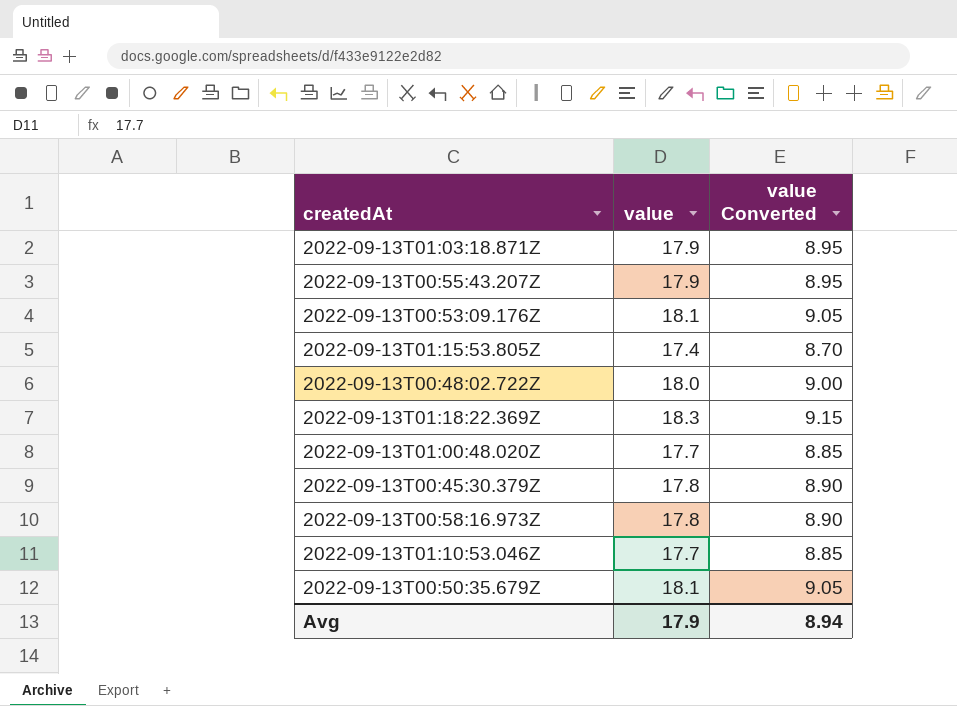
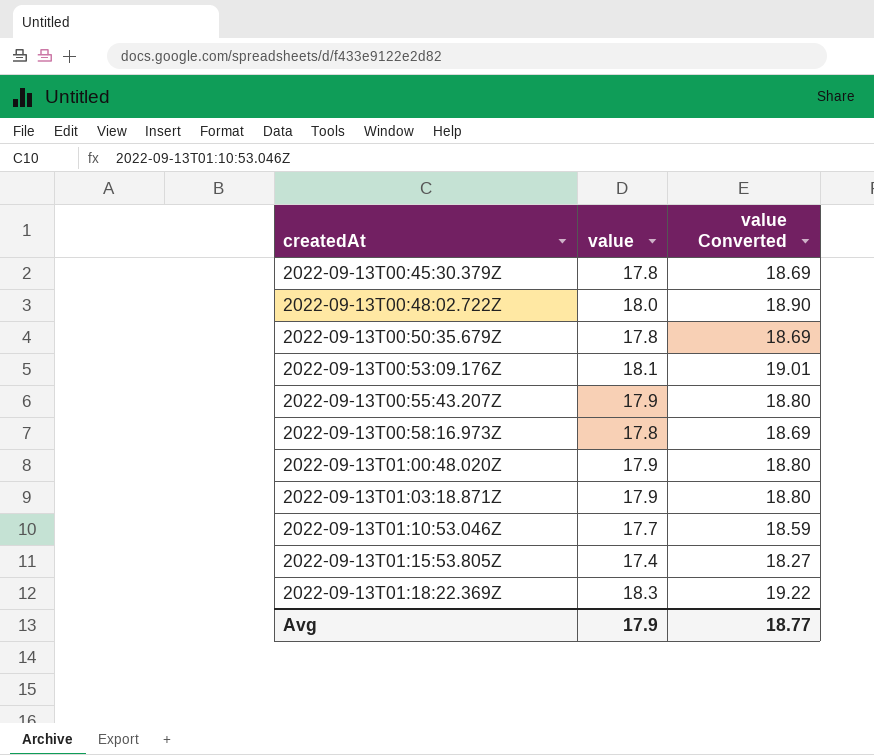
row order: none -> createdAt ascending
column value Converted | formula: [value] * 0.5 -> [value] * 1.05
2022-09-13T00:50:35.679Z | value: 18.1 -> 17.8
2022-09-13T01:00:48.020Z | value: 17.7 -> 17.9
Avg | value Converted: 8.94 -> 18.77

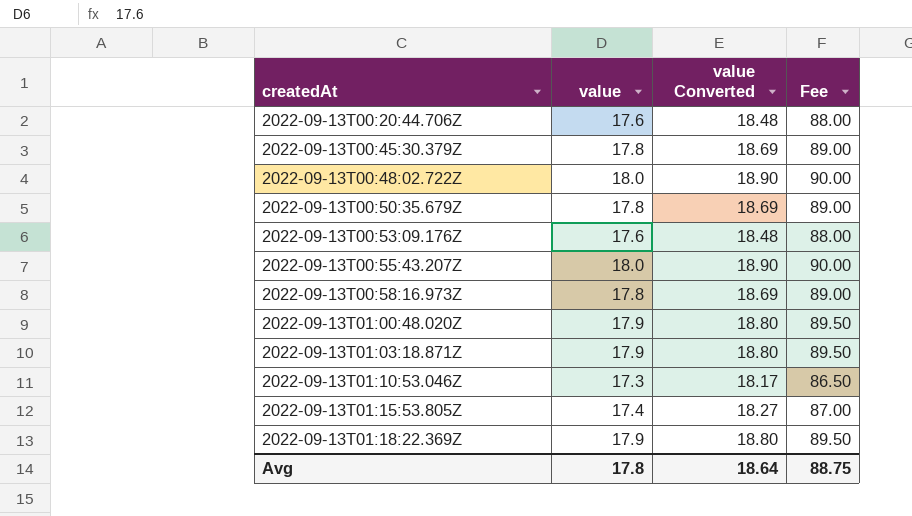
column Fee | formula: none -> [value] * 5
row 2022-09-13T00:20:44.706Z: none -> 17.6 | 18.48 | 88.00
2022-09-13T00:53:09.176Z | value: 18.1 -> 17.6
2022-09-13T00:53:09.176Z | value Converted: 19.01 -> 18.48
2022-09-13T00:55:43.207Z | value: 17.9 -> 18.0
2022-09-13T00:55:43.207Z | value Converted: 18.80 -> 18.90
2022-09-13T01:10:53.046Z | value: 17.7 -> 17.3
2022-09-13T01:10:53.046Z | value Converted: 18.59 -> 18.17
2022-09-13T01:18:22.369Z | value: 18.3 -> 17.9
2022-09-13T01:18:22.369Z | value Converted: 19.22 -> 18.80
Avg | value: 17.9 -> 17.8
Avg | value Converted: 18.77 -> 18.64

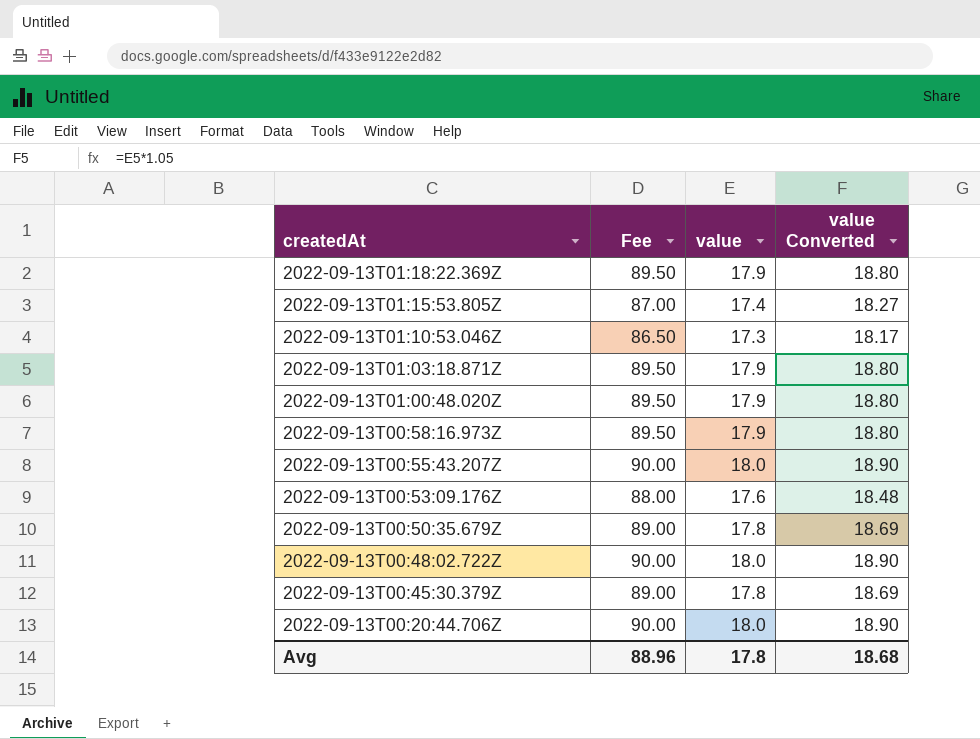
row order: createdAt ascending -> createdAt descending
column Fee | position: 4 -> 2
2022-09-13T00:58:16.973Z | Fee: 89.00 -> 89.50
2022-09-13T00:58:16.973Z | value: 17.8 -> 17.9
2022-09-13T00:58:16.973Z | value Converted: 18.69 -> 18.80
2022-09-13T00:20:44.706Z | Fee: 88.00 -> 90.00
2022-09-13T00:20:44.706Z | value: 17.6 -> 18.0
2022-09-13T00:20:44.706Z | value Converted: 18.48 -> 18.90
Avg | Fee: 88.75 -> 88.96
Avg | value Converted: 18.64 -> 18.68

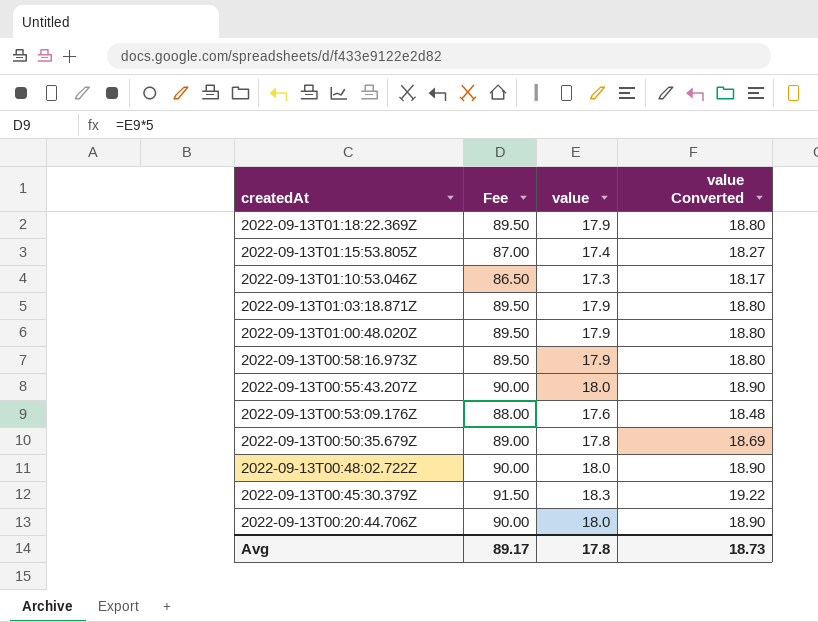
2022-09-13T00:45:30.379Z | Fee: 89.00 -> 91.50
2022-09-13T00:45:30.379Z | value: 17.8 -> 18.3
2022-09-13T00:45:30.379Z | value Converted: 18.69 -> 19.22
Avg | Fee: 88.96 -> 89.17
Avg | value Converted: 18.68 -> 18.73

